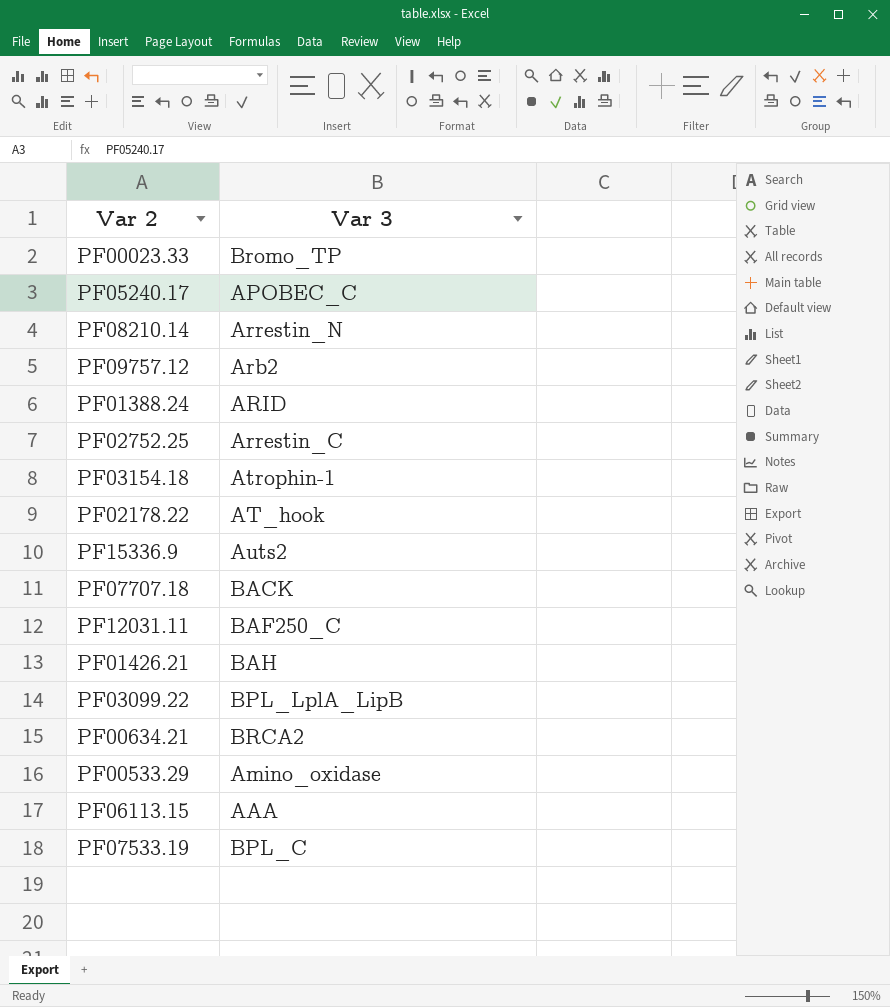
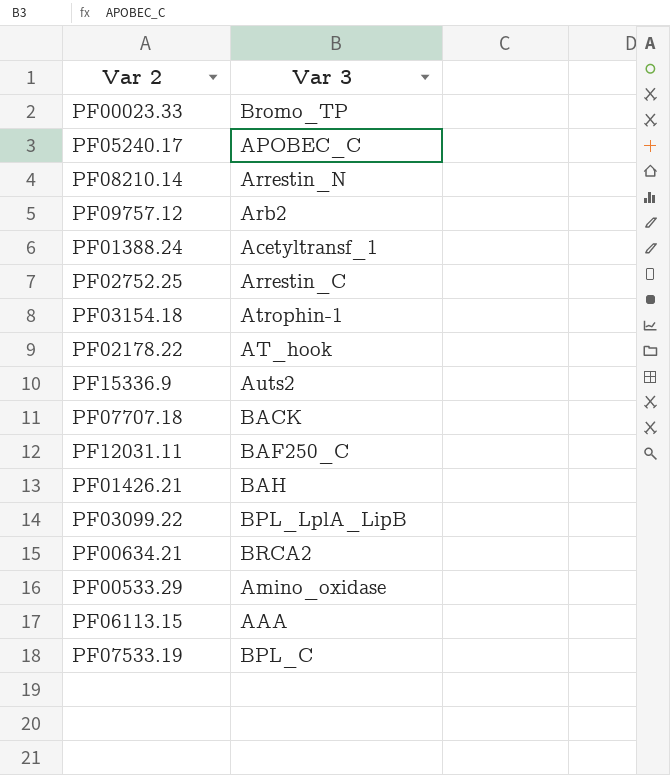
PF01388.24 | Var 3: ARID -> Acetyltransf_1

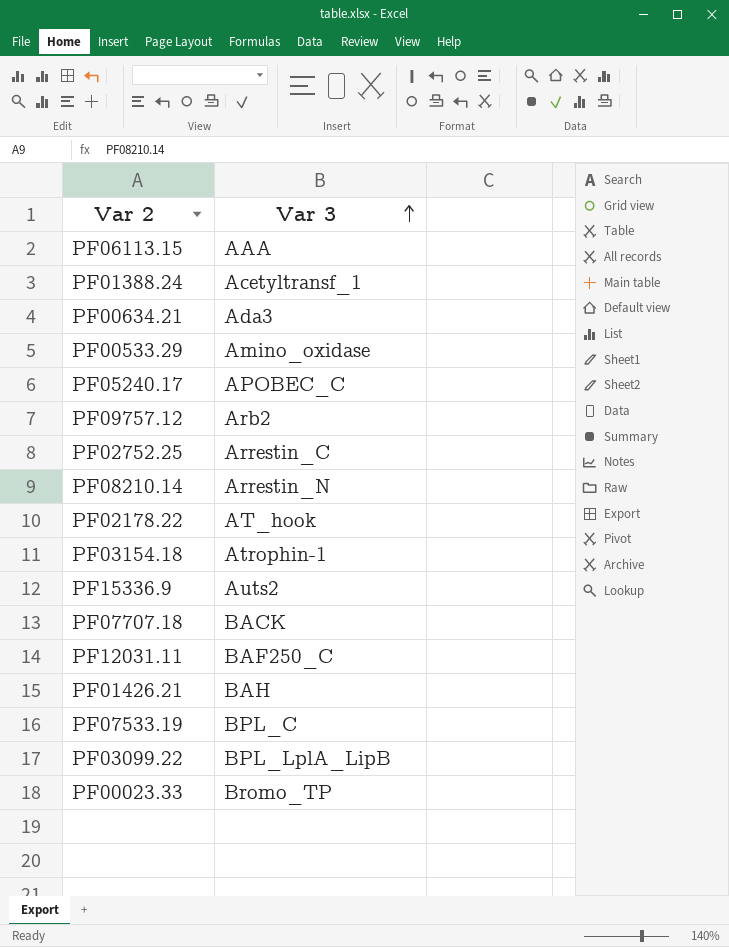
row order: none -> Var 3 ascending
PF00634.21 | Var 3: BRCA2 -> Ada3

